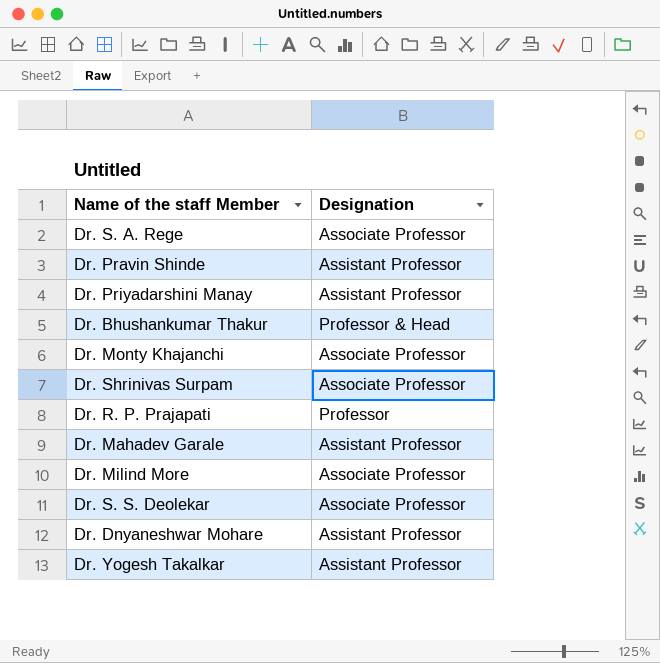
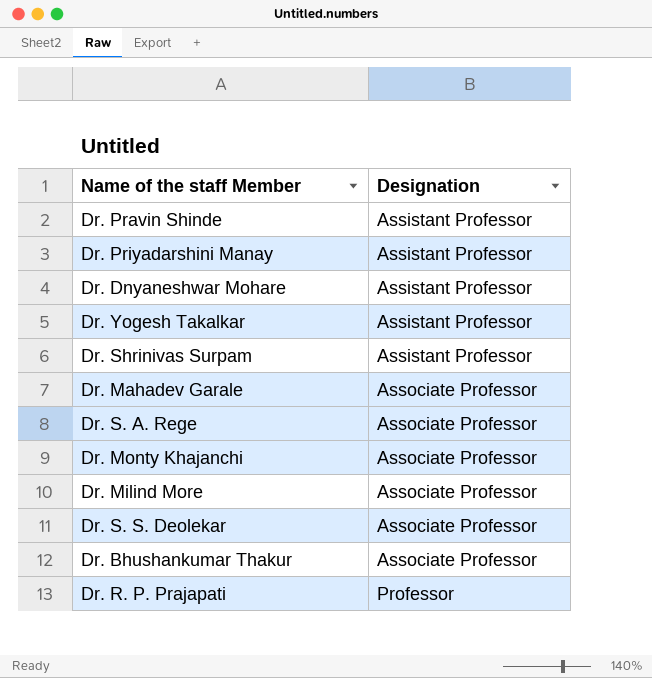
row order: none -> Designation ascending
Dr. Shrinivas Surpam | Designation: Associate Professor -> Assistant Professor
Dr. Mahadev Garale | Designation: Assistant Professor -> Associate Professor
Dr. Bhushankumar Thakur | Designation: Professor & Head -> Associate Professor

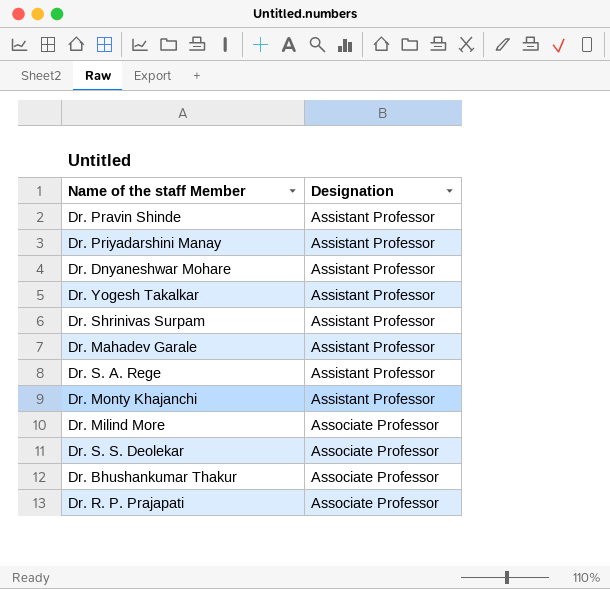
Dr. Mahadev Garale | Designation: Associate Professor -> Assistant Professor
Dr. S. A. Rege | Designation: Associate Professor -> Assistant Professor
Dr. Monty Khajanchi | Designation: Associate Professor -> Assistant Professor
Dr. R. P. Prajapati | Designation: Professor -> Associate Professor

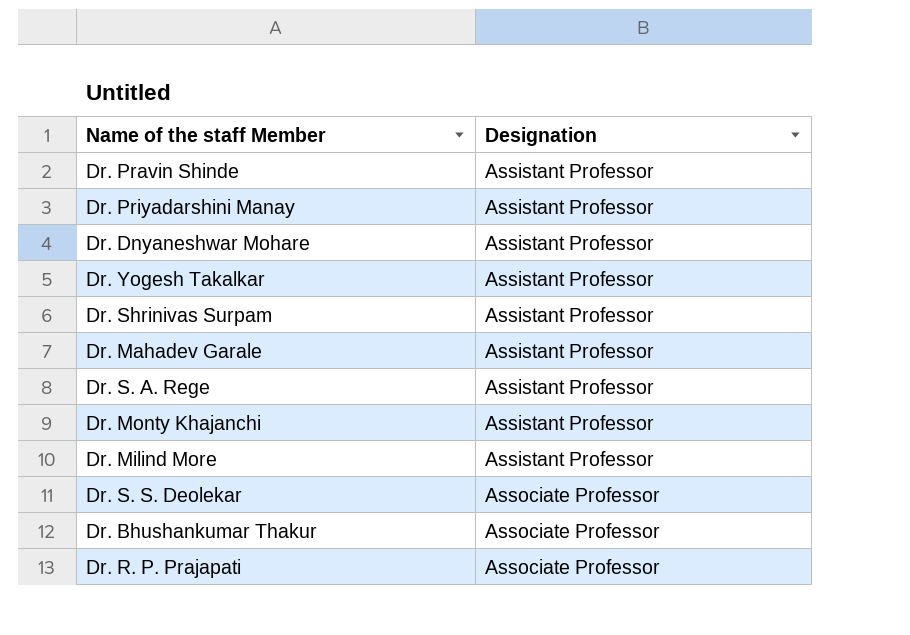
Dr. Milind More | Designation: Associate Professor -> Assistant Professor

